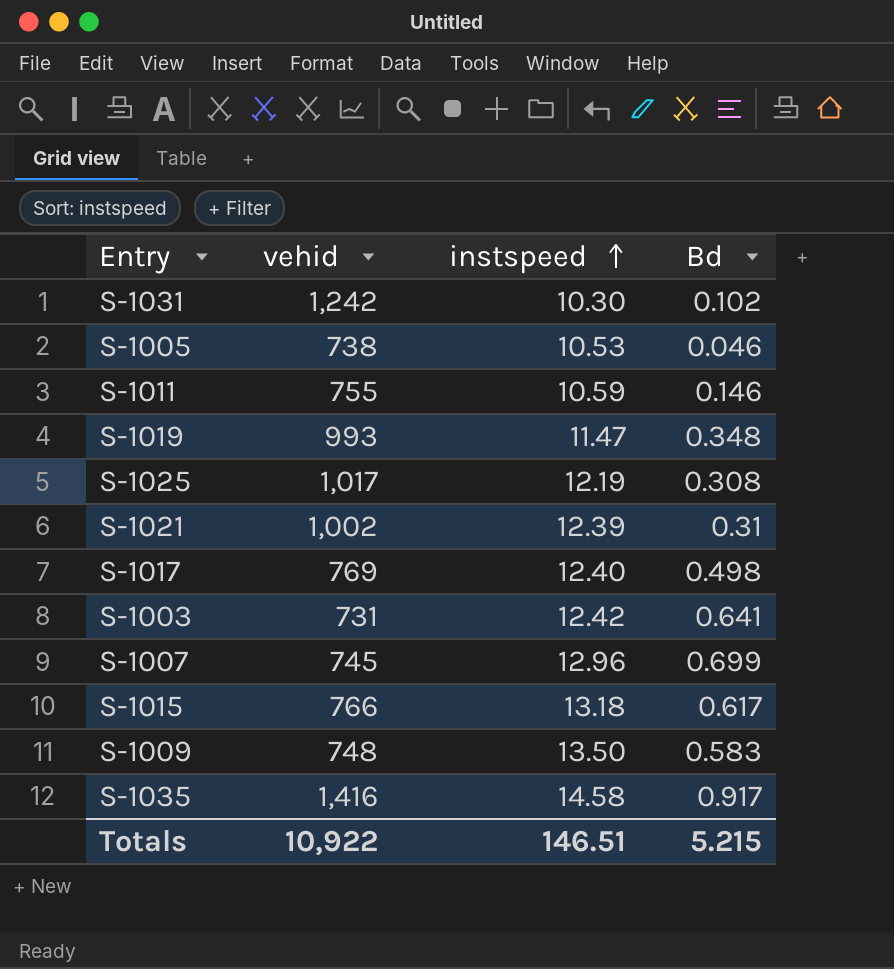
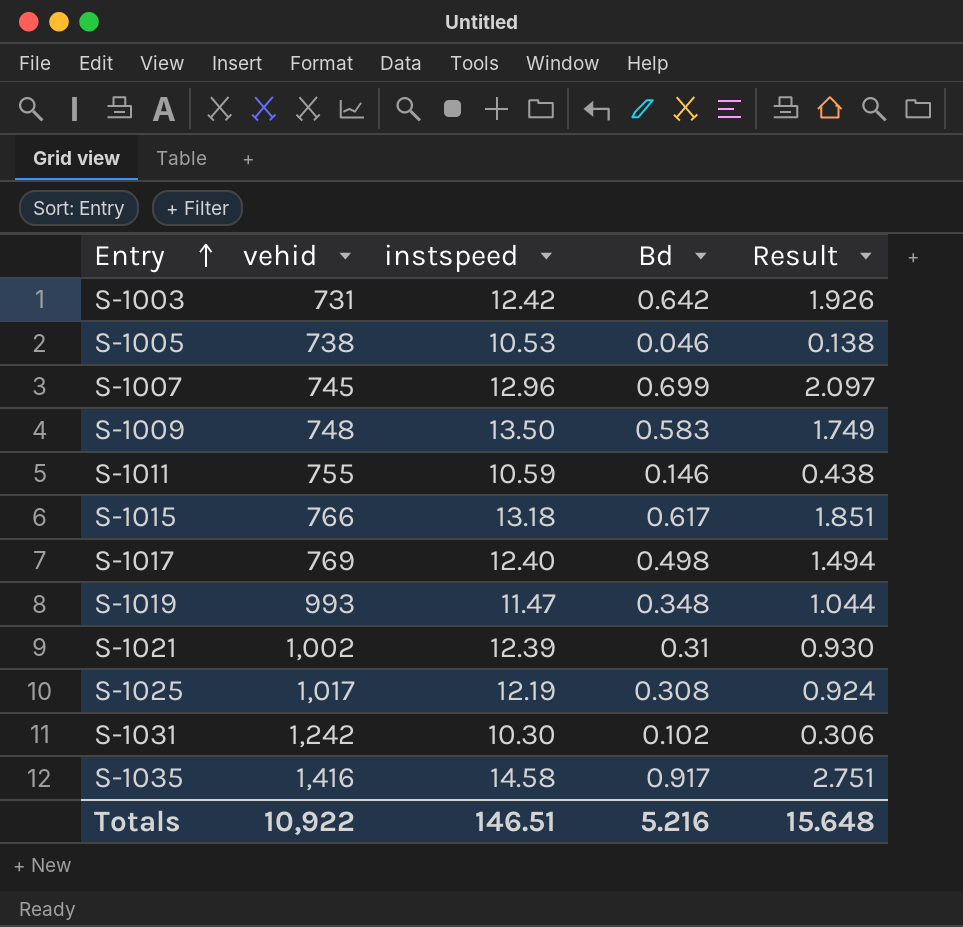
row order: instspeed ascending -> Entry ascending
column Result | formula: none -> [Bd] * 3
S-1003 | Bd: 0.641 -> 0.642
Totals | Bd: 5.215 -> 5.216

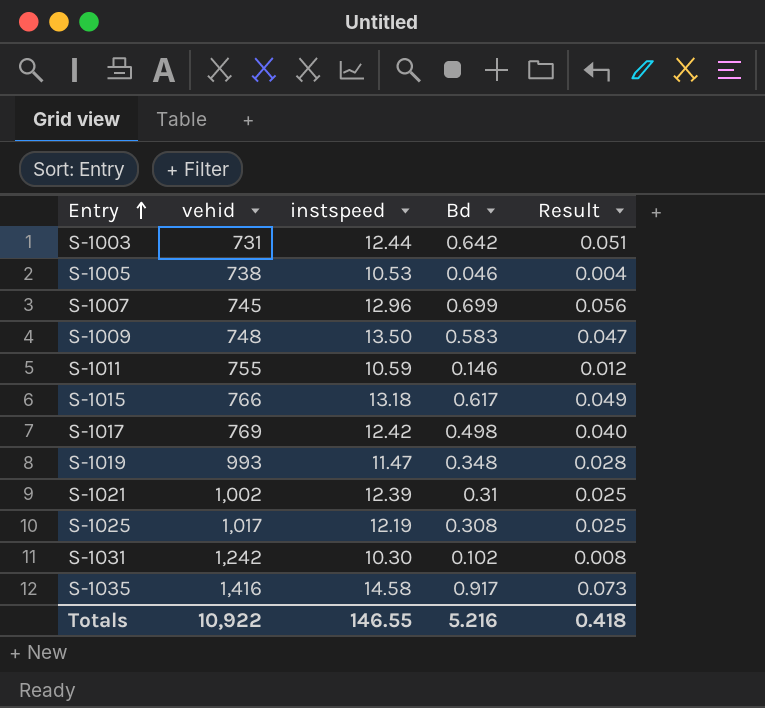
column Result | formula: [Bd] * 3 -> [Bd] * 0.08
S-1003 | instspeed: 12.42 -> 12.44
S-1017 | instspeed: 12.40 -> 12.42
Totals | instspeed: 146.51 -> 146.55
Totals | Result: 15.648 -> 0.418

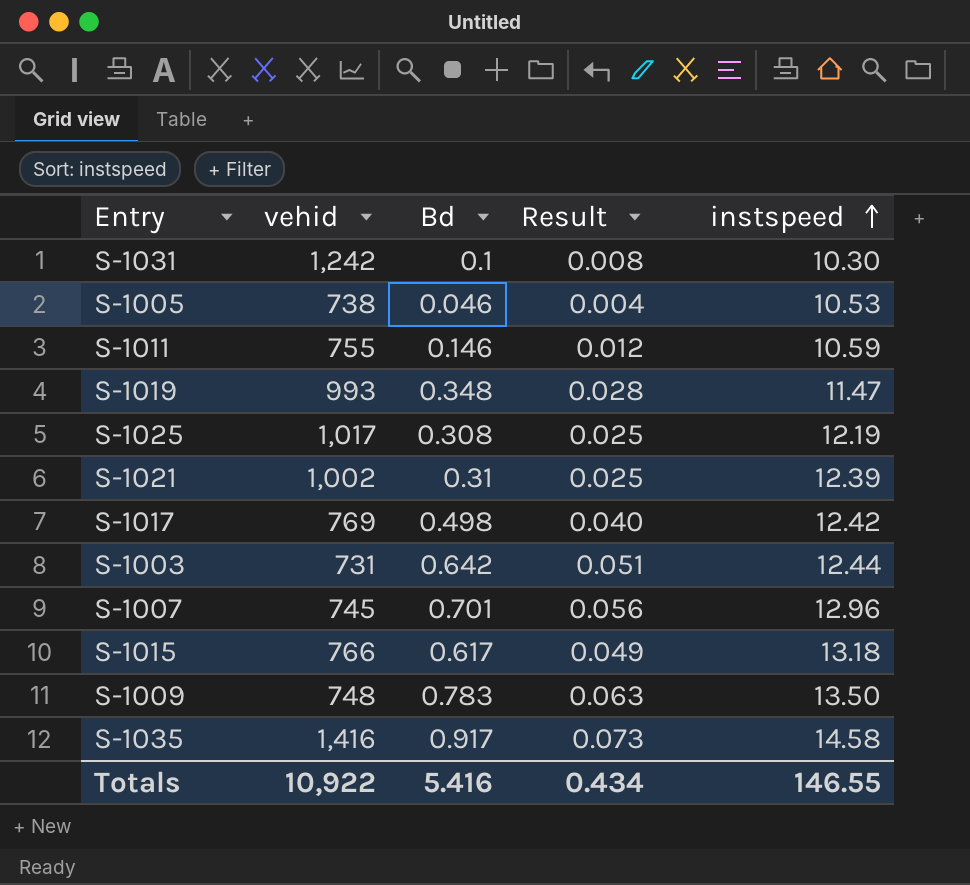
row order: Entry ascending -> instspeed ascending
column instspeed | position: 3 -> 5
S-1031 | Bd: 0.102 -> 0.1
S-1007 | Bd: 0.699 -> 0.701
S-1009 | Bd: 0.583 -> 0.783
S-1009 | Result: 0.047 -> 0.063
Totals | Bd: 5.216 -> 5.416
Totals | Result: 0.418 -> 0.434

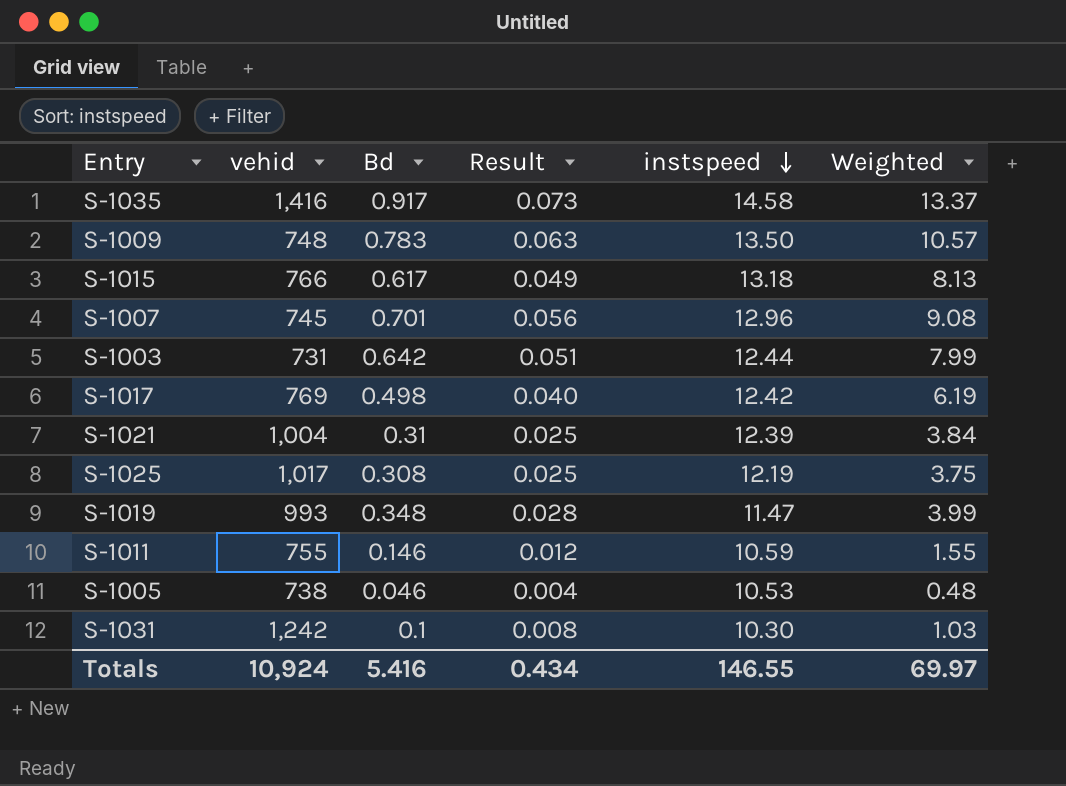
row order: instspeed ascending -> instspeed descending
column Weighted | formula: none -> [Bd] * [instspeed]
S-1021 | vehid: 1,002 -> 1,004
Totals | vehid: 10,922 -> 10,924

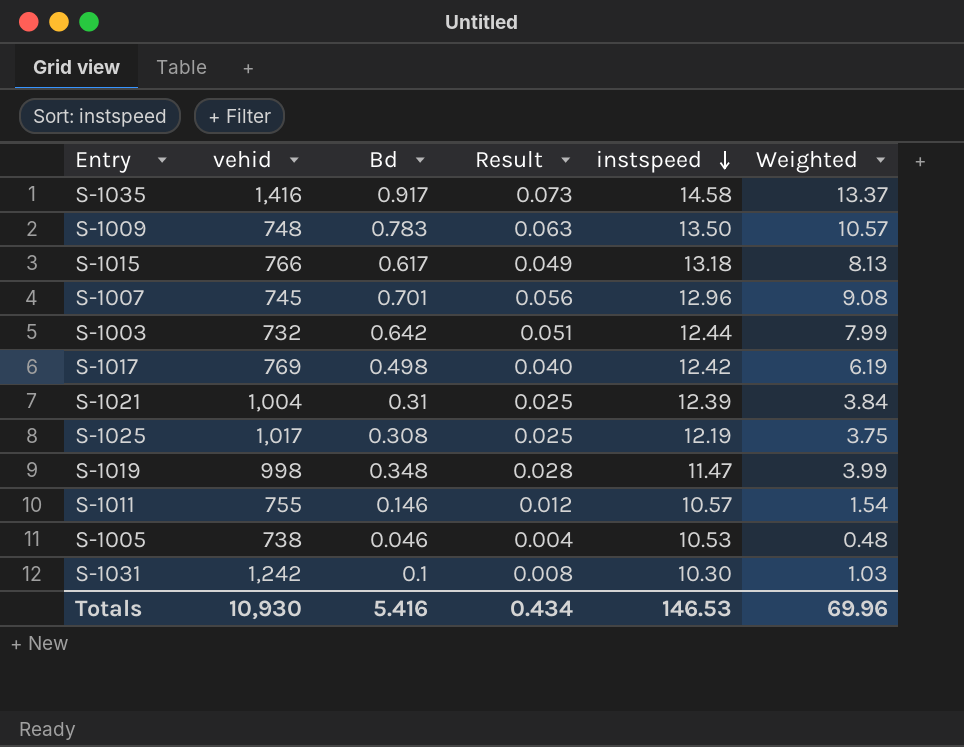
S-1003 | vehid: 731 -> 732
S-1019 | vehid: 993 -> 998
S-1011 | instspeed: 10.59 -> 10.57
S-1011 | Weighted: 1.55 -> 1.54
Totals | vehid: 10,924 -> 10,930
Totals | instspeed: 146.55 -> 146.53
Totals | Weighted: 69.97 -> 69.96

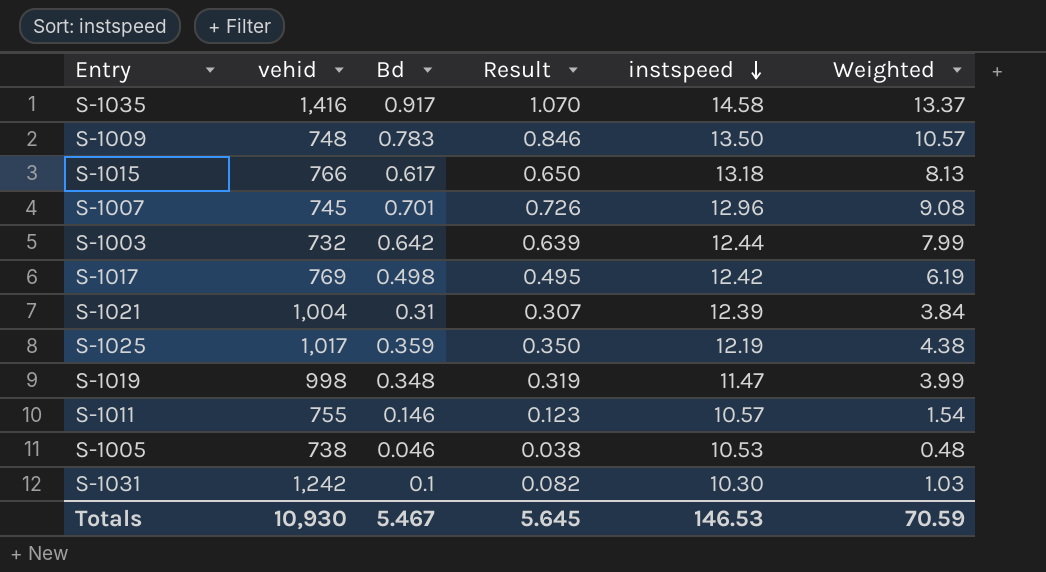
column Result | formula: [Bd] * 0.08 -> [Weighted] * 0.08
S-1025 | Bd: 0.308 -> 0.359
S-1025 | Weighted: 3.75 -> 4.38
Totals | Bd: 5.416 -> 5.467
Totals | Result: 0.434 -> 5.645
Totals | Weighted: 69.96 -> 70.59

